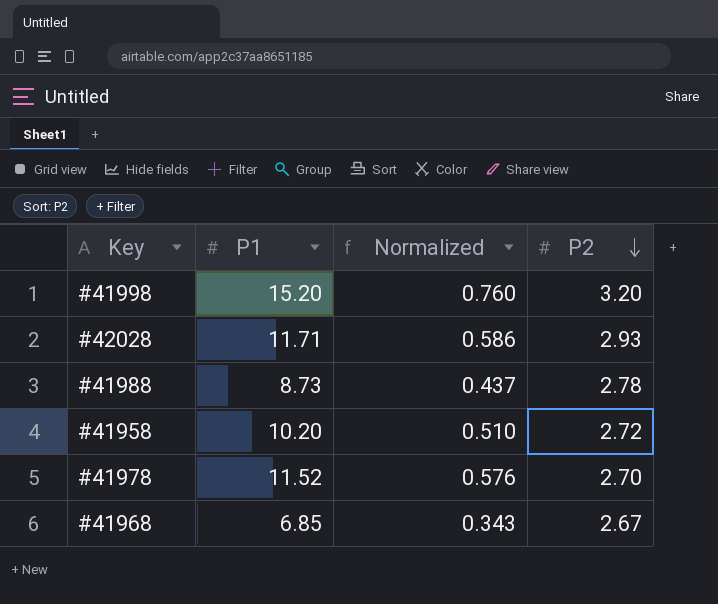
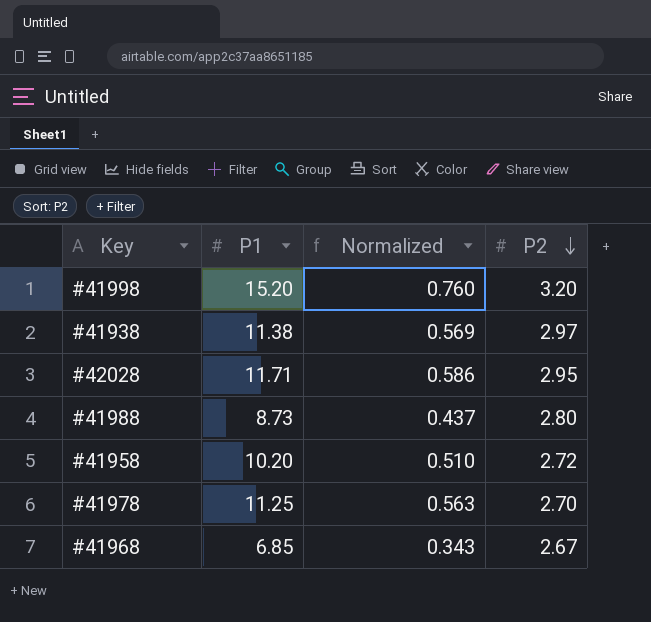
row #41938: none -> 11.38 | 0.569 | 2.97
#42028 | P2: 2.93 -> 2.95
#41988 | P2: 2.78 -> 2.80
#41978 | P1: 11.52 -> 11.25
#41978 | Normalized: 0.576 -> 0.563

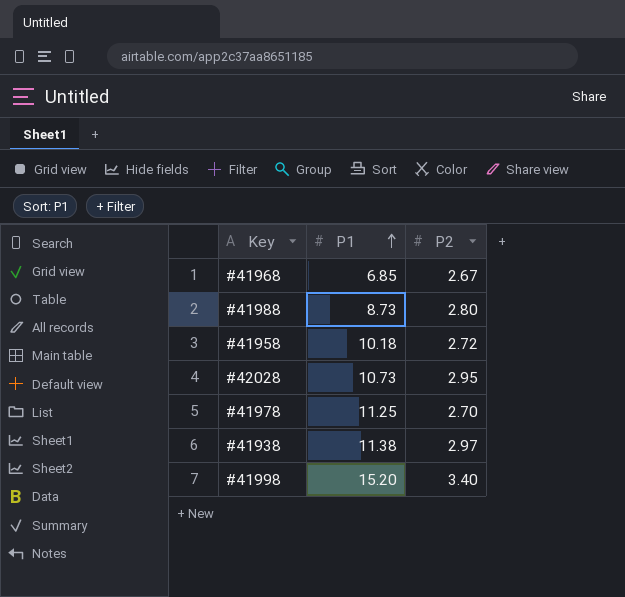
row order: P2 descending -> P1 ascending
column Normalized | formula: [P1] * 0.05 -> none
#41958 | P1: 10.20 -> 10.18
#42028 | P1: 11.71 -> 10.73
#41998 | P2: 3.20 -> 3.40

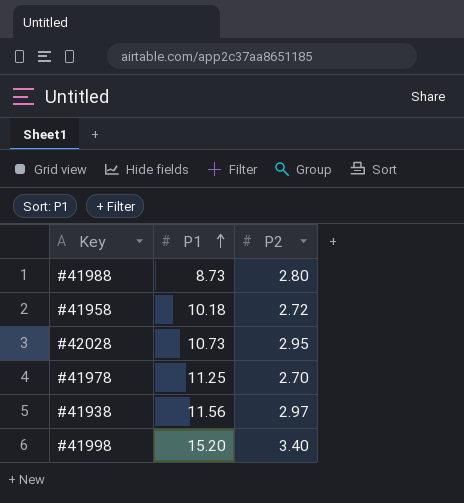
row #41968: 6.85 | 2.67 -> none
#41938 | P1: 11.38 -> 11.56

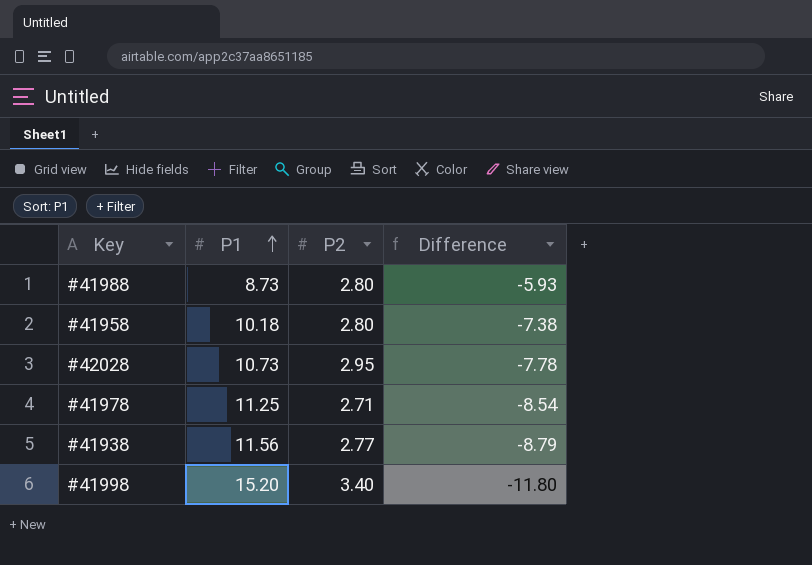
column Difference | formula: none -> [P2] - [P1]
#41958 | P2: 2.72 -> 2.80
#41978 | P2: 2.70 -> 2.71
#41938 | P2: 2.97 -> 2.77

